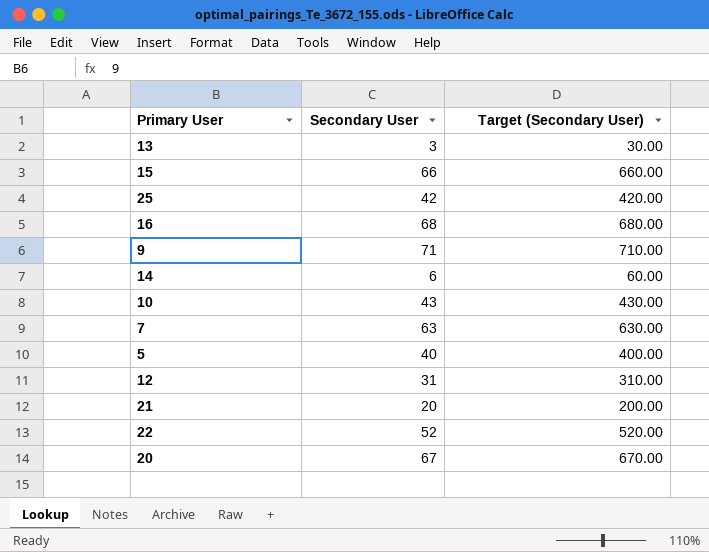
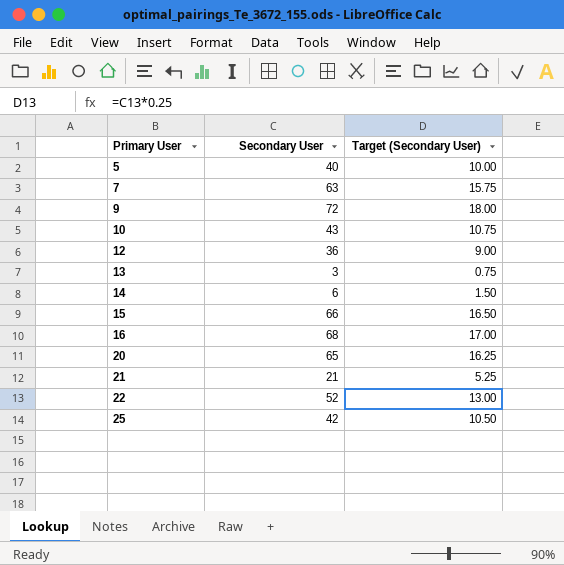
row order: none -> Primary User ascending
column Target (Secondary User) | formula: [Secondary User] * 10 -> [Secondary User] * 0.25
9 | Secondary User: 71 -> 72
12 | Secondary User: 31 -> 36
20 | Secondary User: 67 -> 65
21 | Secondary User: 20 -> 21

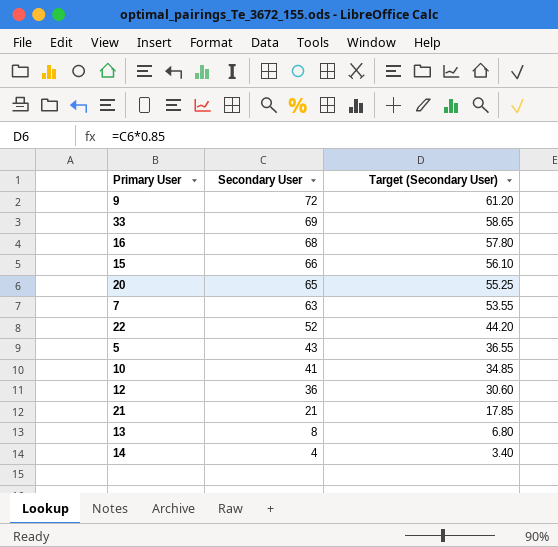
row order: Primary User ascending -> Secondary User descending
column Target (Secondary User) | formula: [Secondary User] * 0.25 -> [Secondary User] * 0.85
row 25: 42 | 10.50 -> none
row 33: none -> 69 | 58.65
5 | Secondary User: 40 -> 43
10 | Secondary User: 43 -> 41
13 | Secondary User: 3 -> 8
14 | Secondary User: 6 -> 4

